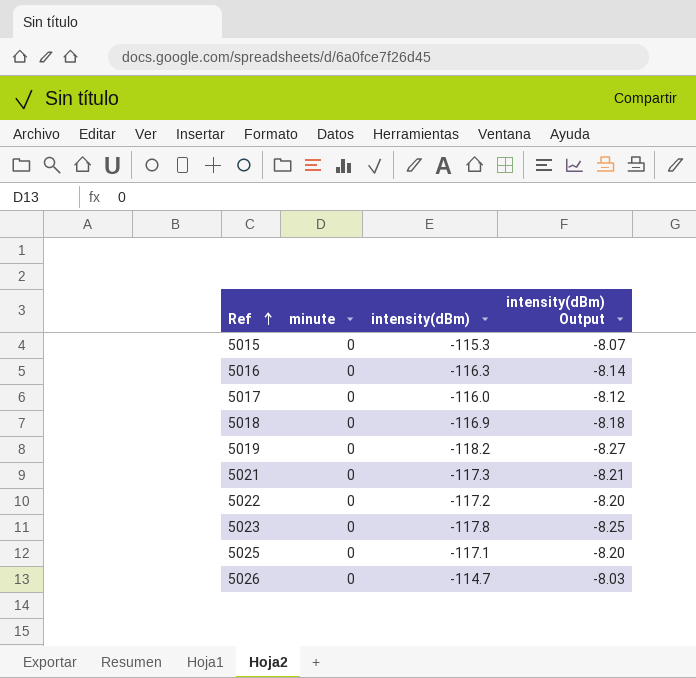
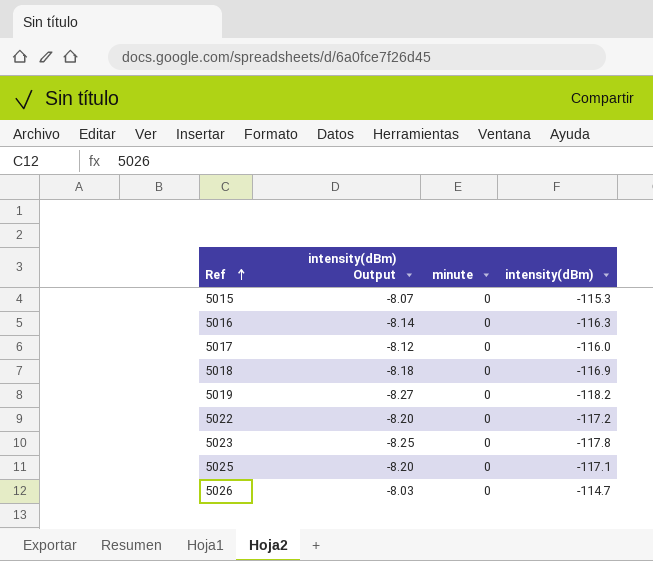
column intensity(dBm) Output | position: 4 -> 2
row 5021: 0 | -117.3 | -8.21 -> none

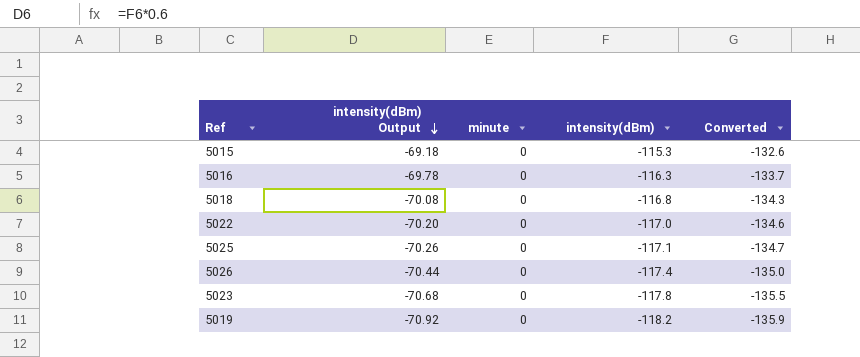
row order: Ref ascending -> intensity(dBm) Output descending
column intensity(dBm) Output | formula: [intensity(dBm)] * 0.07 -> [intensity(dBm)] * 0.6
column Converted | formula: none -> [intensity(dBm)] * 1.15
row 5017: -8.12 | 0 | -116.0 -> none
5018 | intensity(dBm): -116.9 -> -116.8
5022 | intensity(dBm): -117.2 -> -117.0
5026 | intensity(dBm): -114.7 -> -117.4

